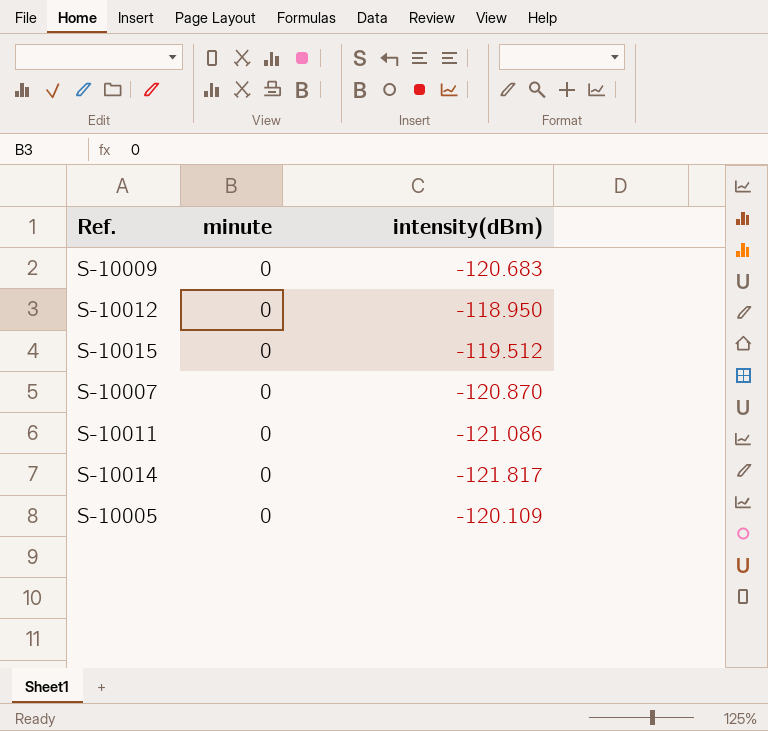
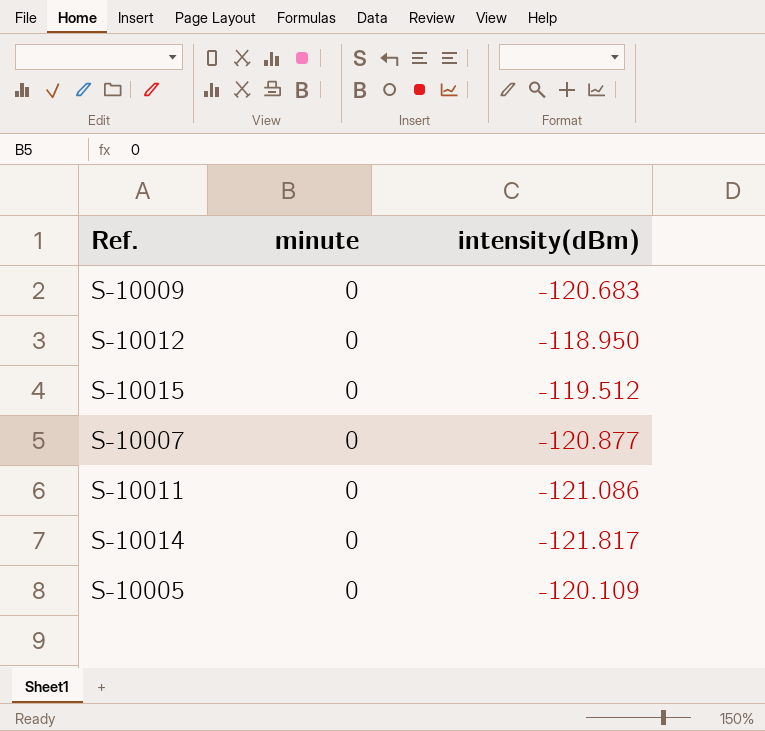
S-10007 | intensity(dBm): -120.870 -> -120.877

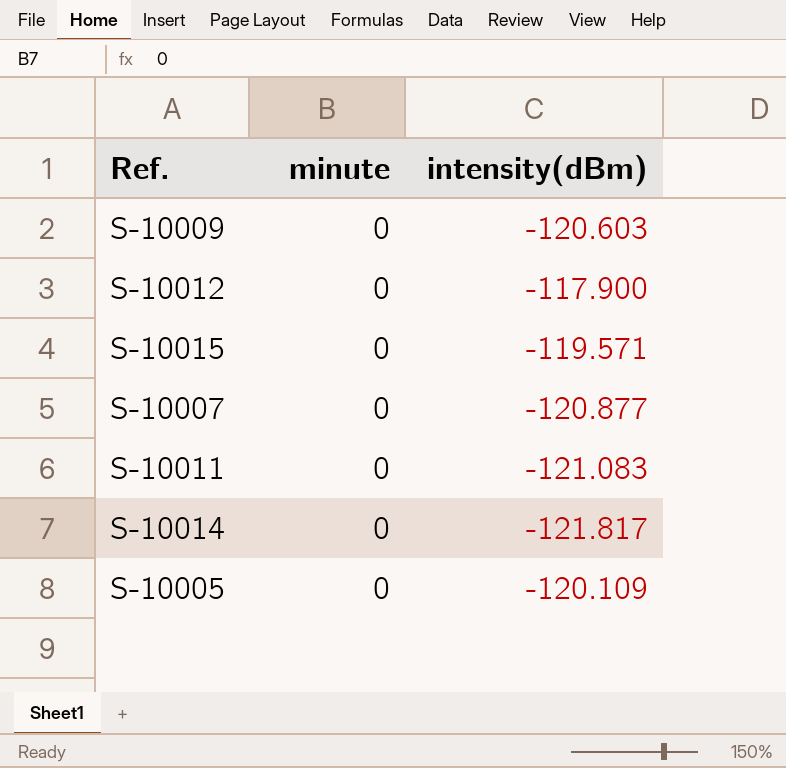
S-10009 | intensity(dBm): -120.683 -> -120.603
S-10012 | intensity(dBm): -118.950 -> -117.900
S-10015 | intensity(dBm): -119.512 -> -119.571
S-10011 | intensity(dBm): -121.086 -> -121.083

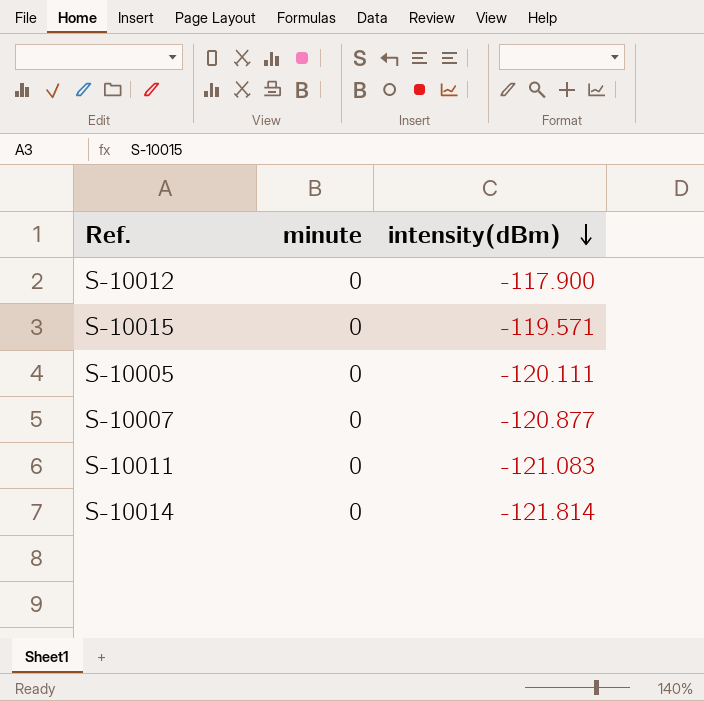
row order: none -> intensity(dBm) descending
row S-10009: 0 | -120.603 -> none
S-10005 | intensity(dBm): -120.109 -> -120.111
S-10014 | intensity(dBm): -121.817 -> -121.814

